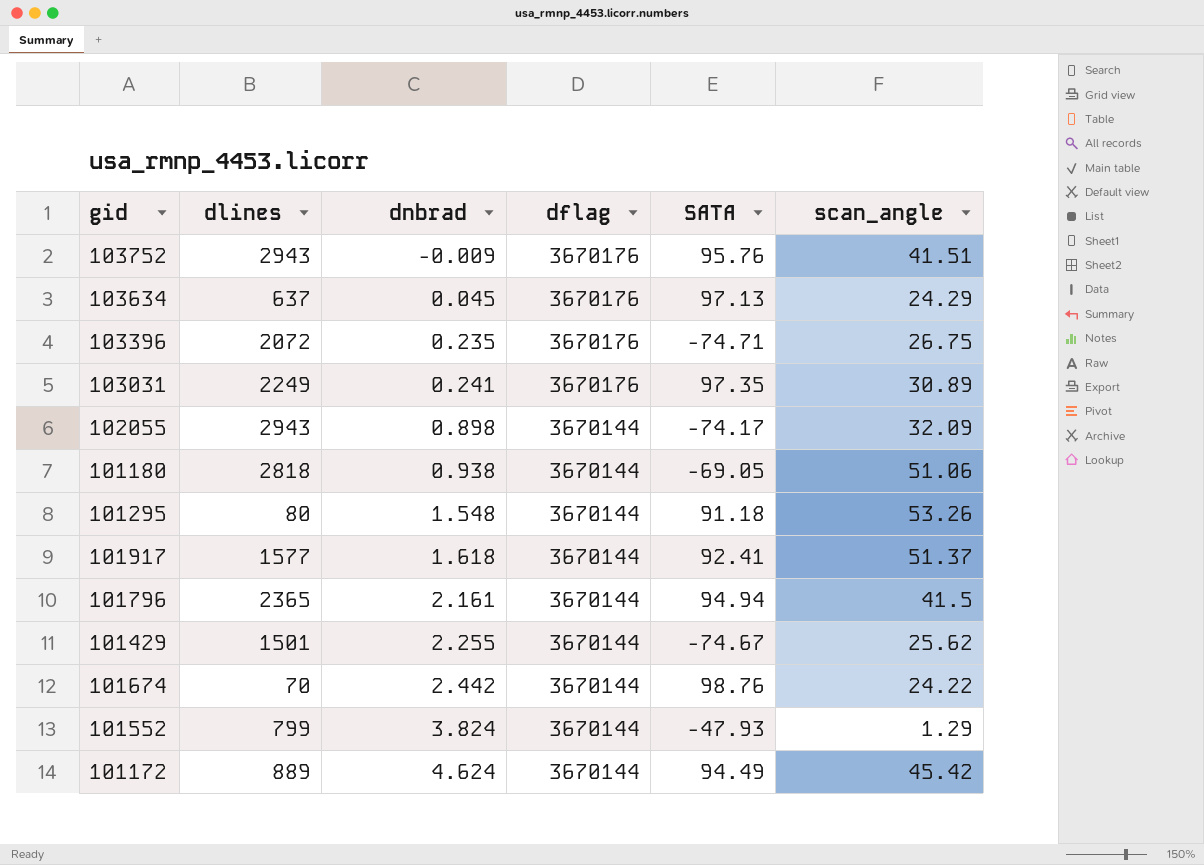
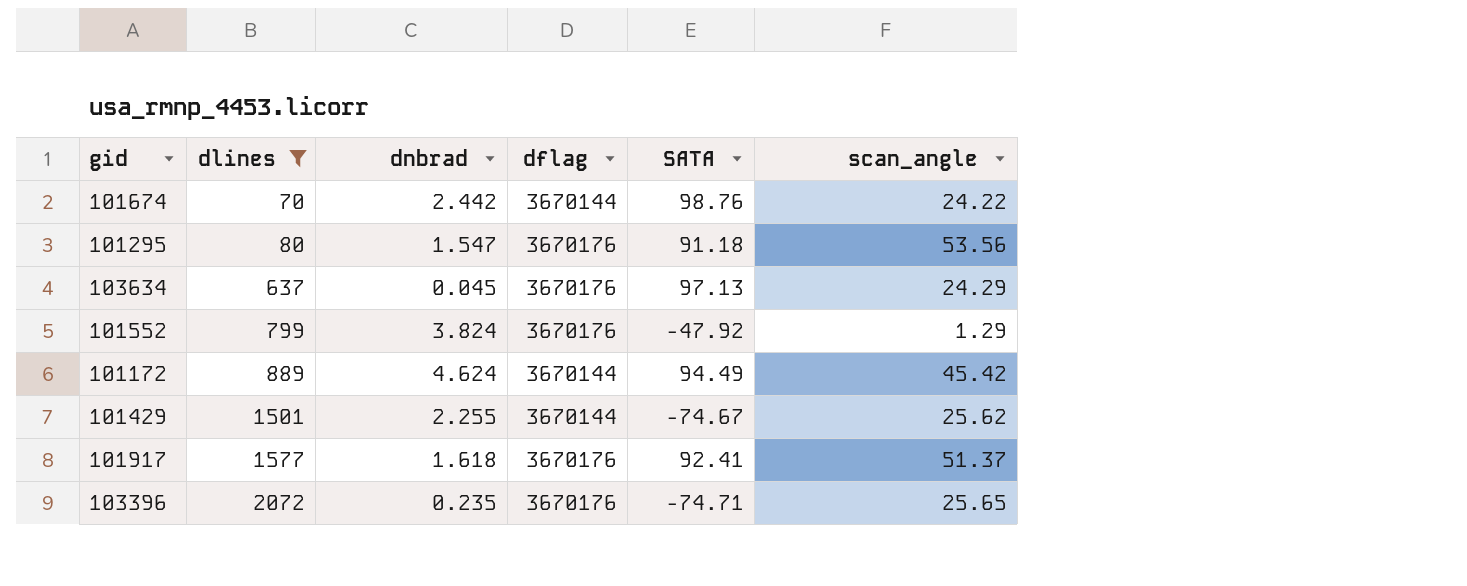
filter: none -> dlines <= 2072
row order: dnbrad ascending -> dlines ascending
101295 | dnbrad: 1.548 -> 1.547
101295 | dflag: 3670144 -> 3670176
101295 | scan_angle: 53.26 -> 53.56
101552 | dflag: 3670144 -> 3670176
101552 | SATA: -47.93 -> -47.92
101917 | dflag: 3670144 -> 3670176
103396 | scan_angle: 26.75 -> 25.65

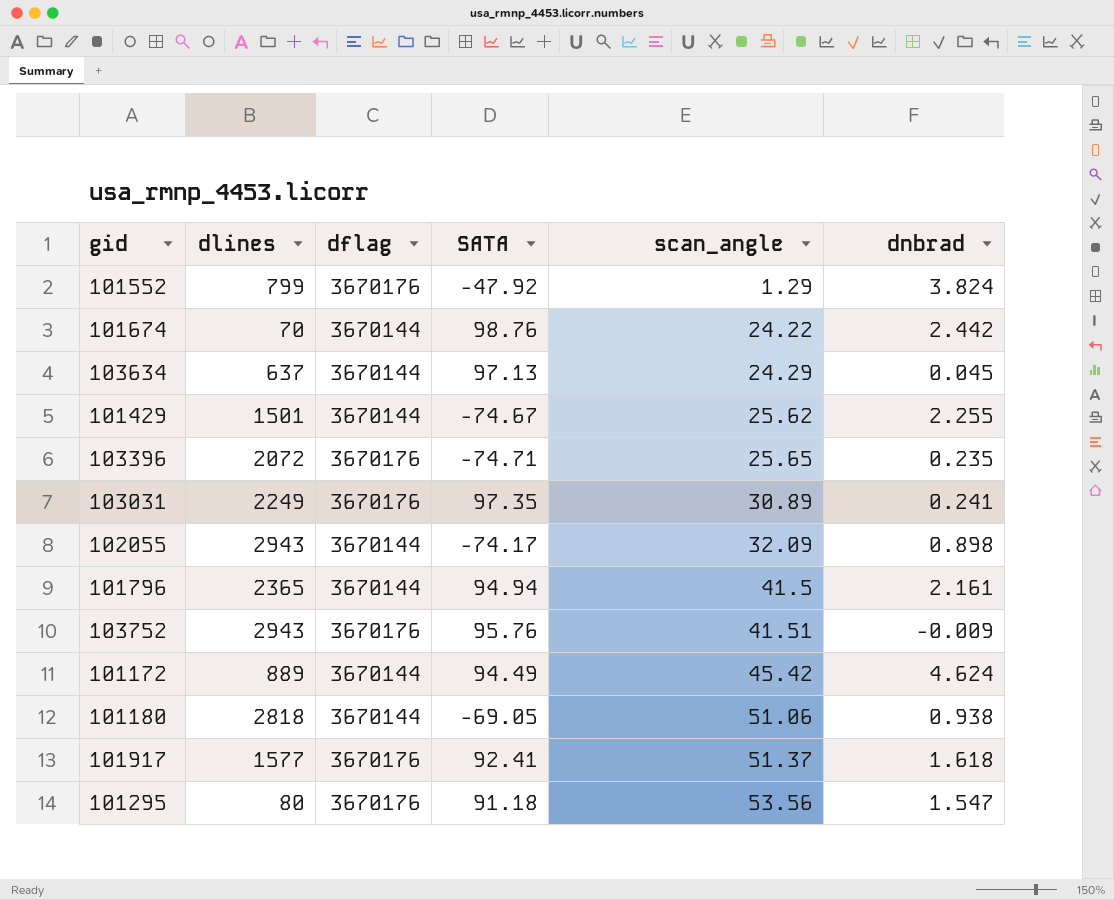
filter: dlines <= 2072 -> none
row order: dlines ascending -> scan_angle ascending
column dnbrad | position: 3 -> 6
103634 | dflag: 3670176 -> 3670144

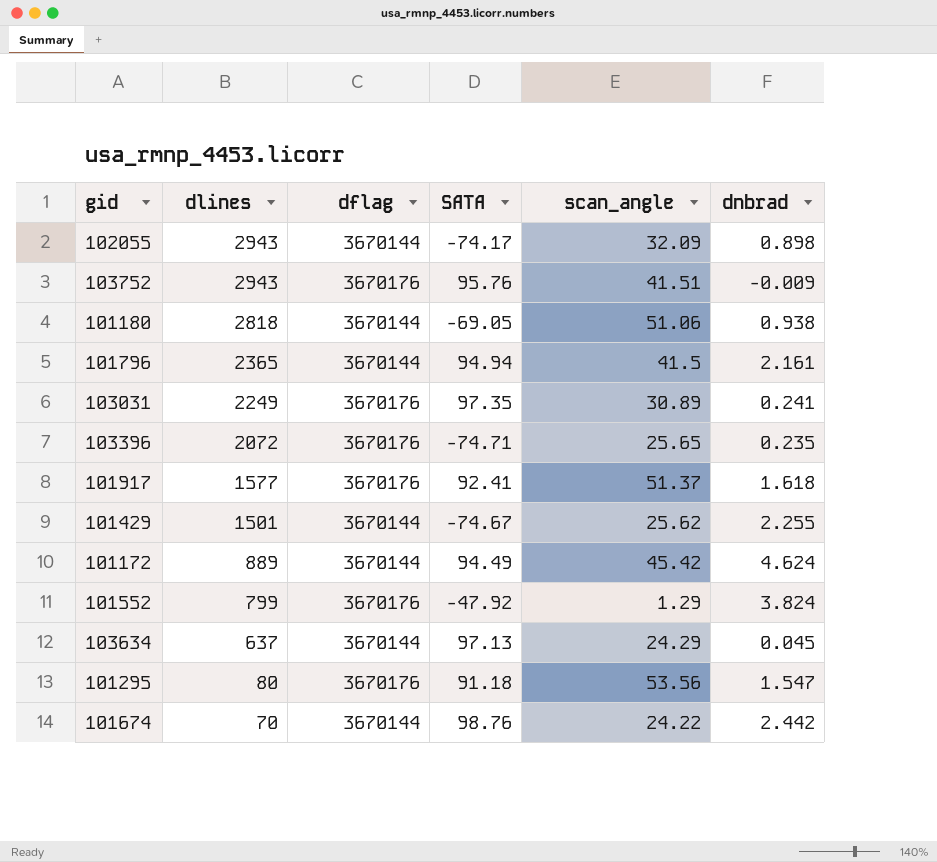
row order: scan_angle ascending -> dlines descending

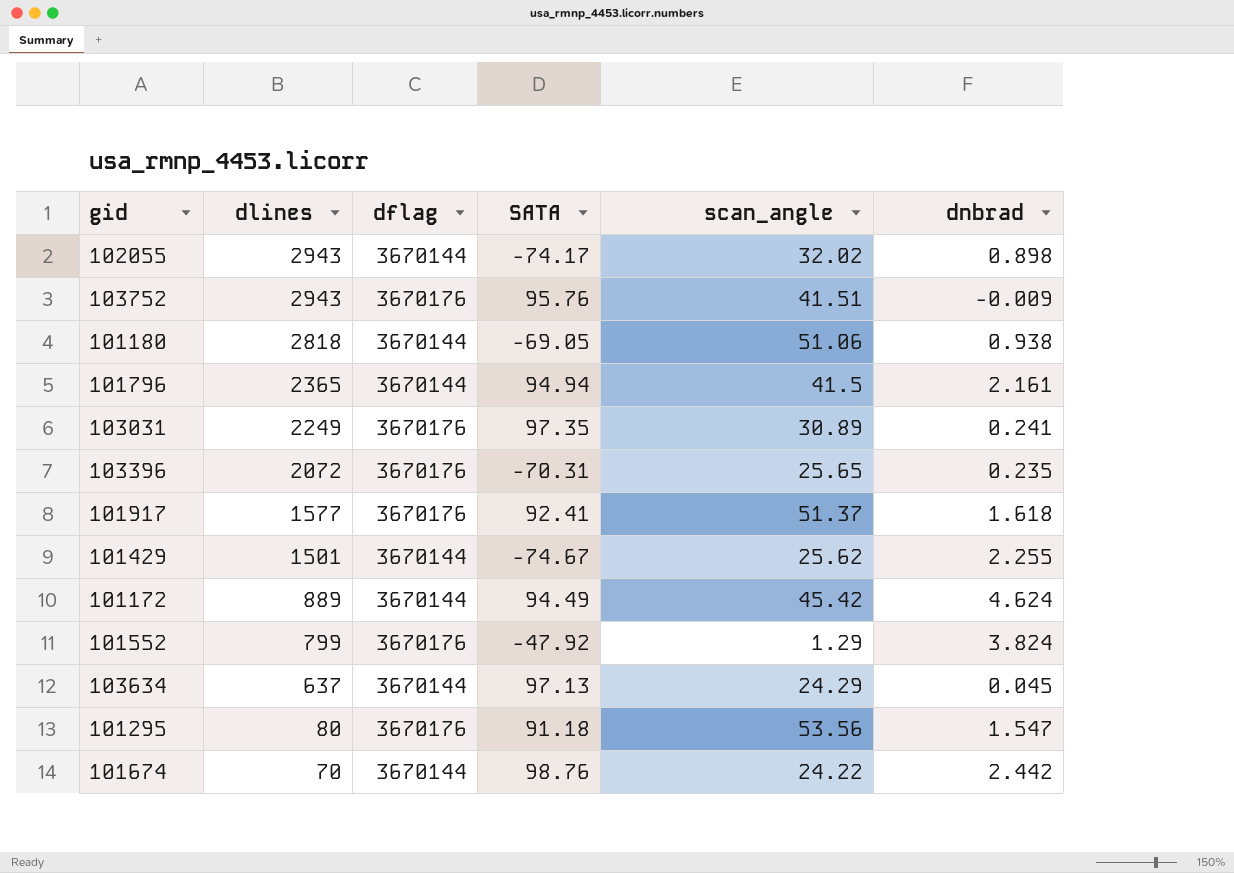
102055 | scan_angle: 32.09 -> 32.02
103396 | SATA: -74.71 -> -70.31

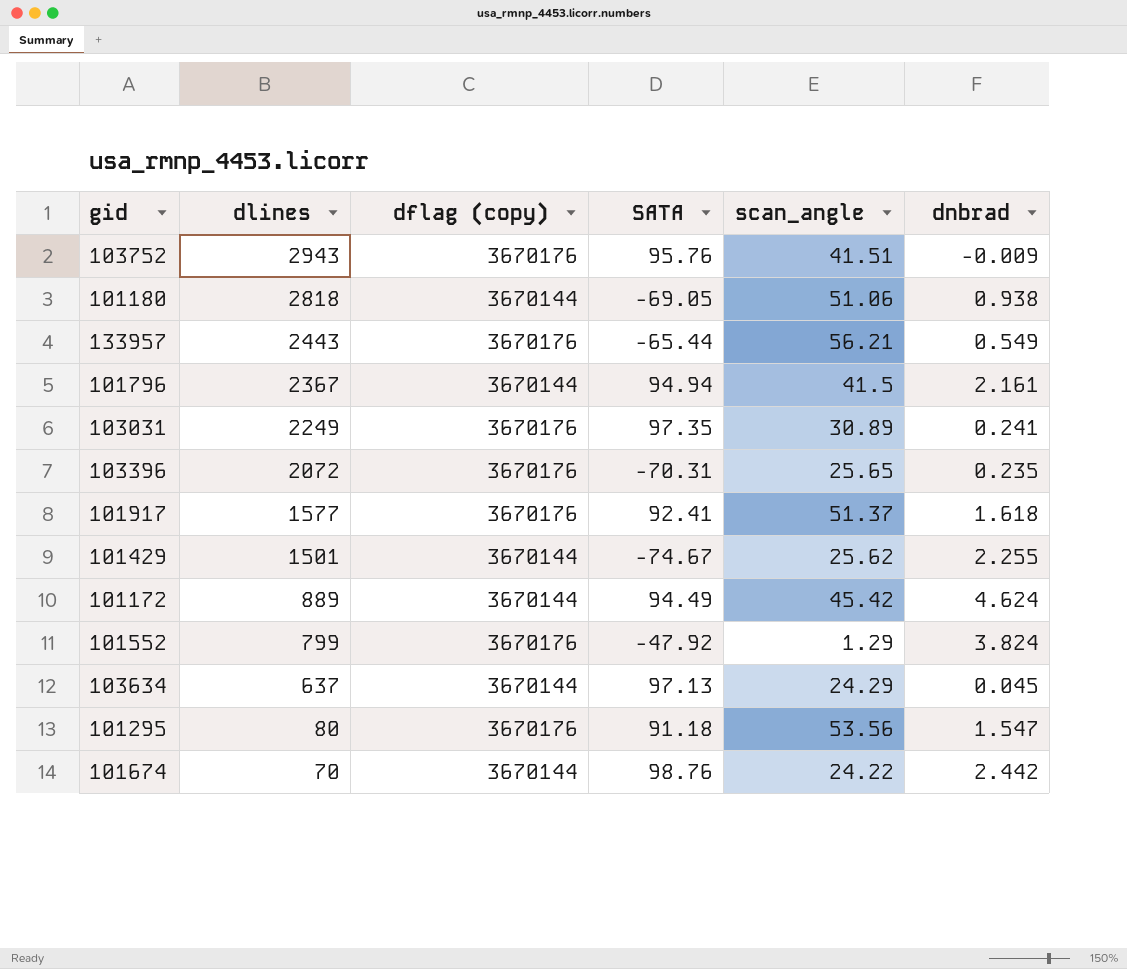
column name: dflag -> dflag (copy)
row 102055: 2943 | 3670144 | -74.17 | 32.02 | 0.898 -> none
row 133957: none -> 2443 | 3670176 | -65.44 | 56.21 | 0.549
101796 | dlines: 2365 -> 2367

